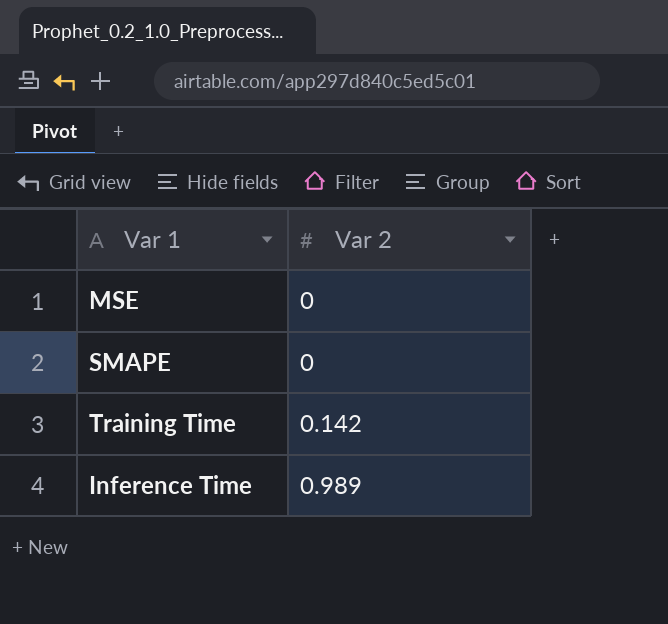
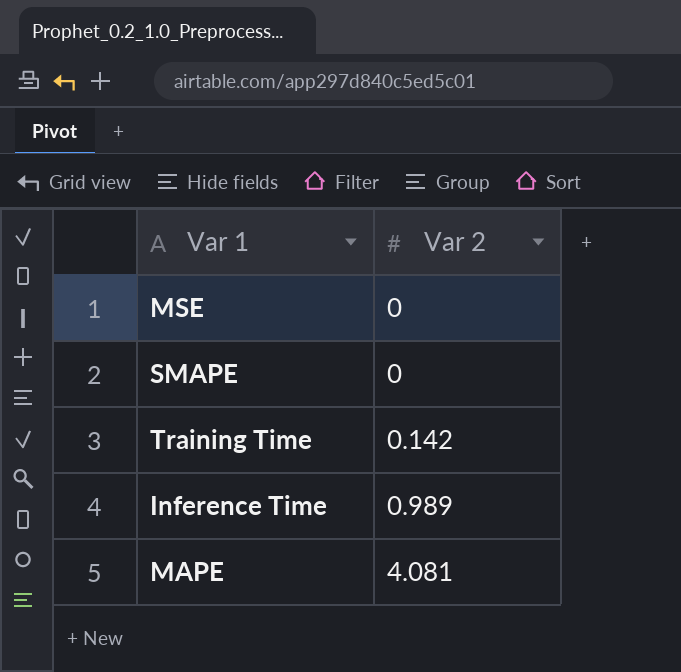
row MAPE: none -> 4.081

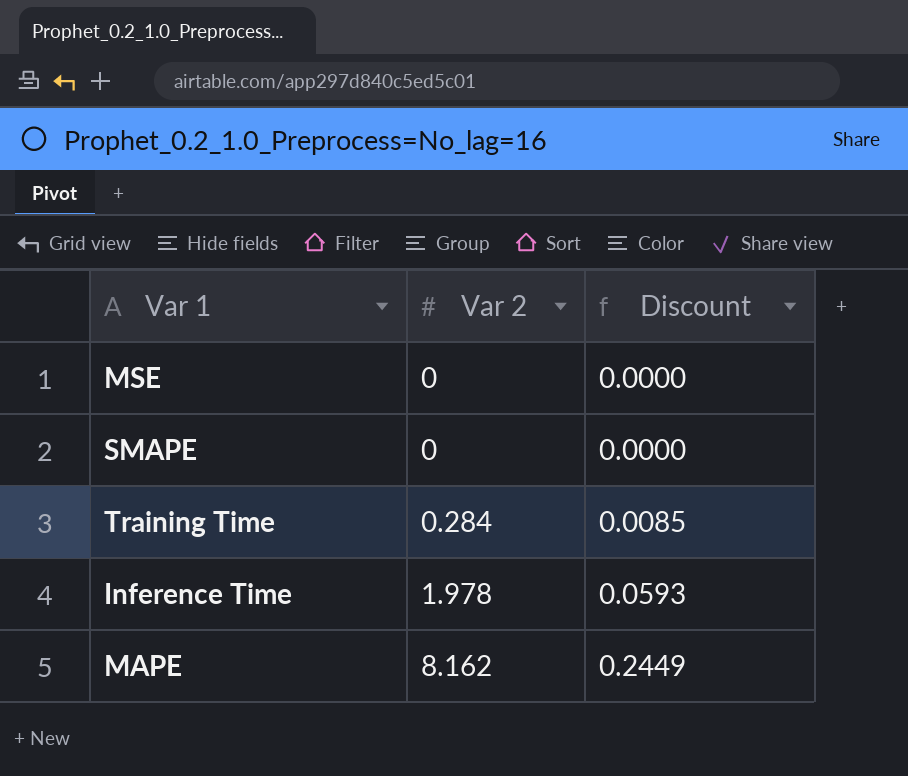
column Discount | formula: none -> [Var 2] * 0.03
Training Time | Var 2: 0.142 -> 0.284
Inference Time | Var 2: 0.989 -> 1.978
MAPE | Var 2: 4.081 -> 8.162

